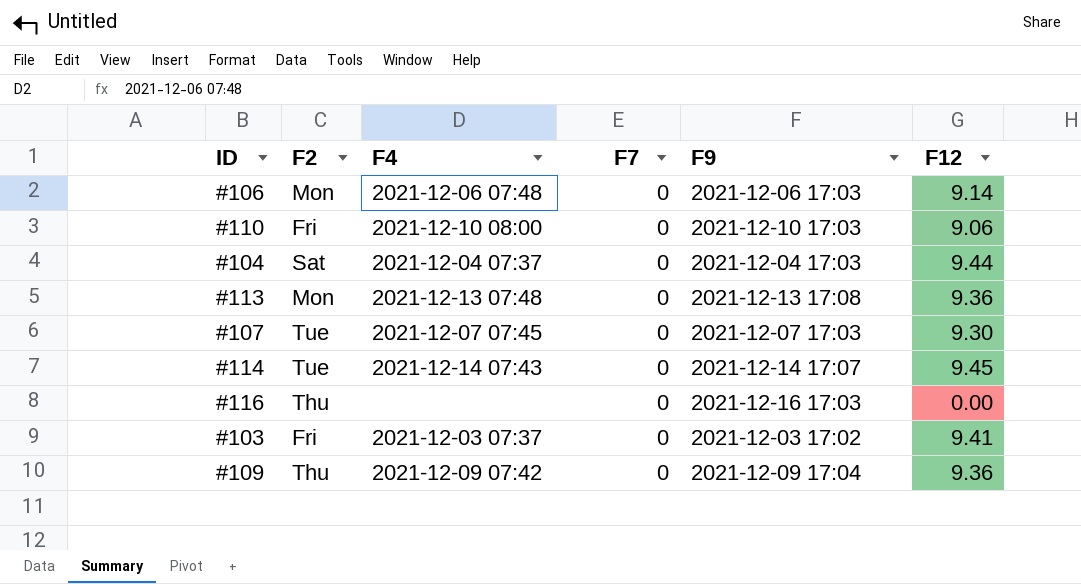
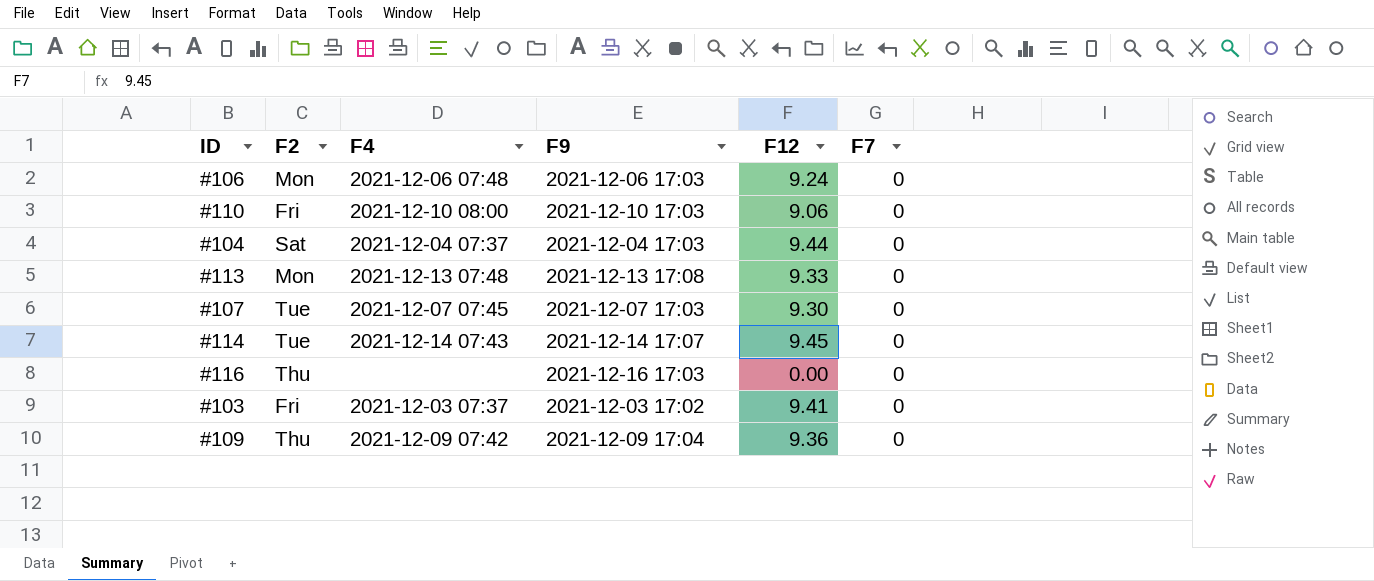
column F7 | position: 4 -> 6
#106 | F12: 9.14 -> 9.24
#113 | F12: 9.36 -> 9.33

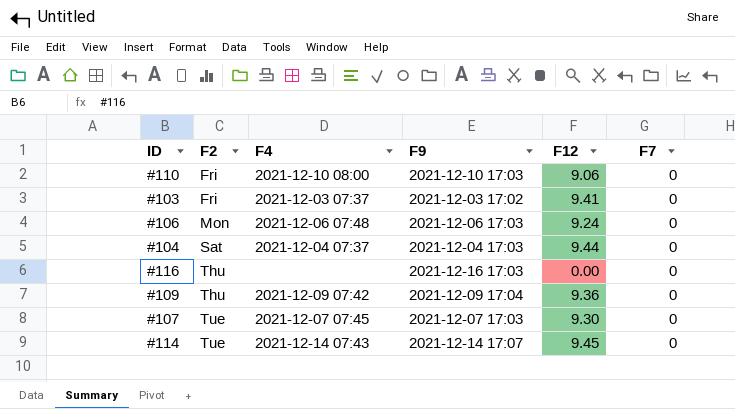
row order: none -> F2 ascending
row #113: Mon | 2021-12-13 07:48 | 2021-12-13 17:08 | 9.33 | 0 -> none

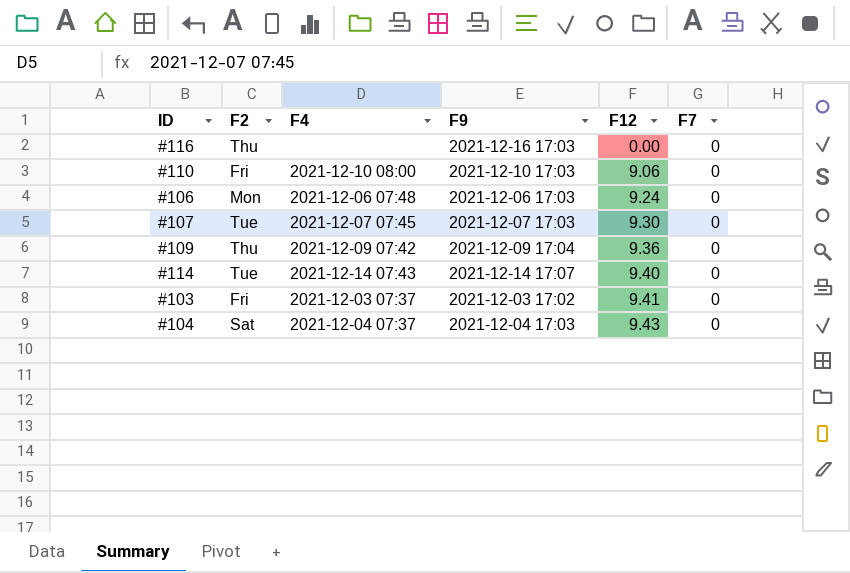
row order: F2 ascending -> F12 ascending
#114 | F12: 9.45 -> 9.40
#104 | F12: 9.44 -> 9.43

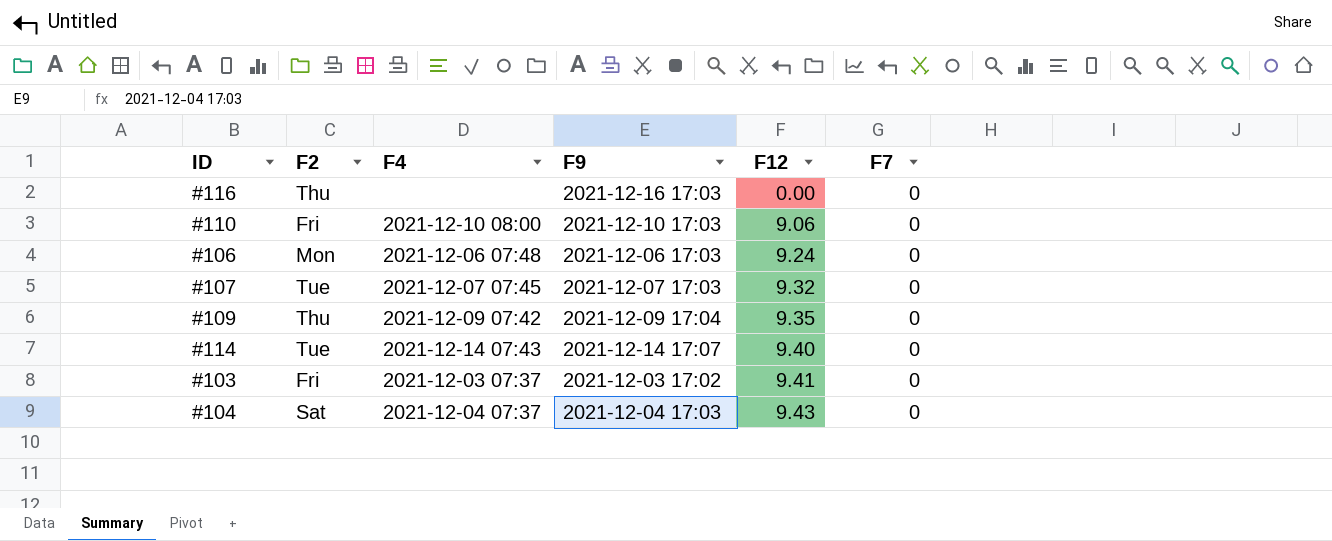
#107 | F12: 9.30 -> 9.32
#109 | F12: 9.36 -> 9.35

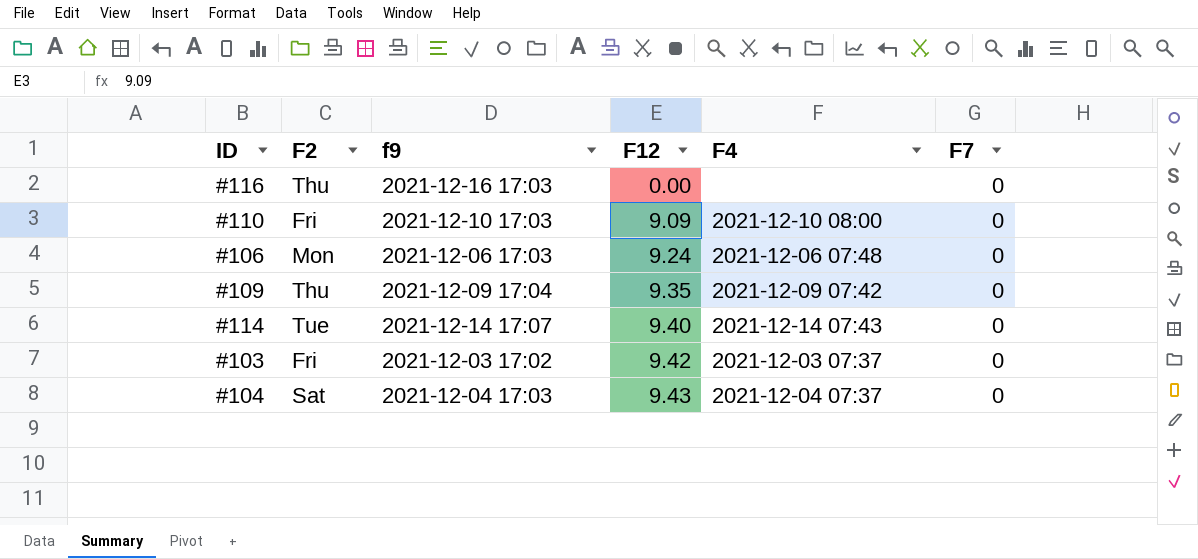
column name: F9 -> f9
column F4 | position: 3 -> 5
row #107: Tue | 2021-12-07 07:45 | 2021-12-07 17:03 | 9.32 | 0 -> none
#110 | F12: 9.06 -> 9.09
#103 | F12: 9.41 -> 9.42

